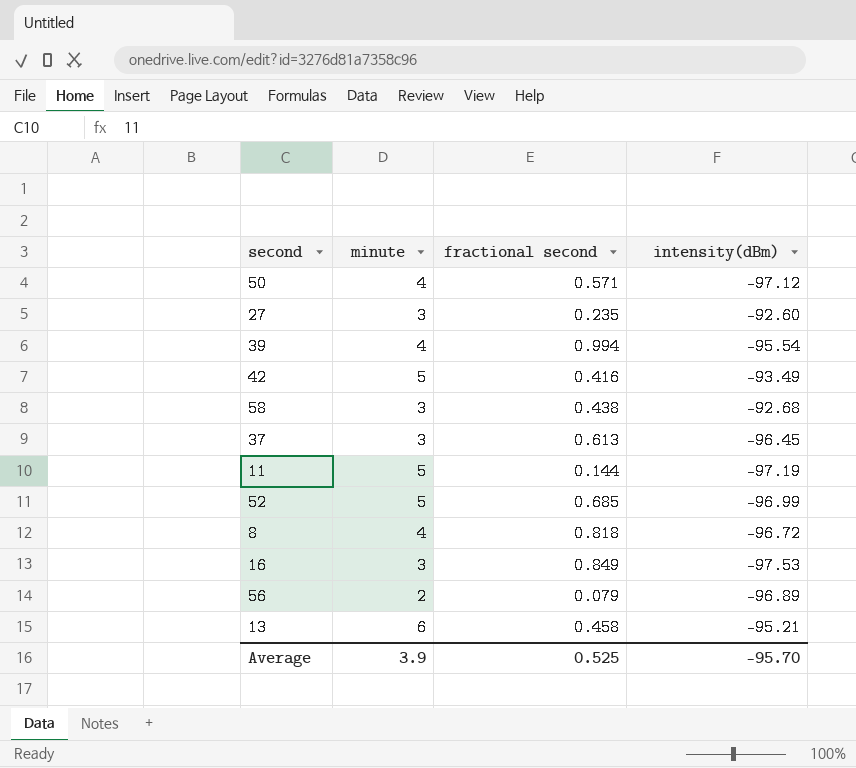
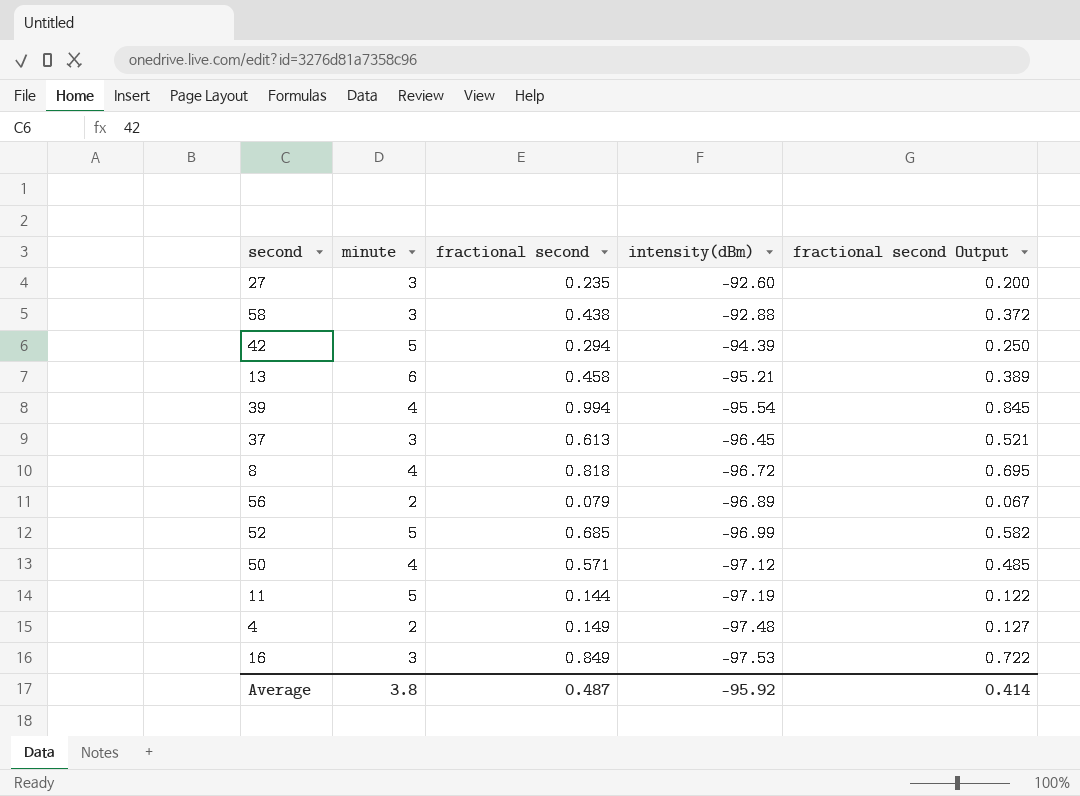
row order: none -> intensity(dBm) descending
column fractional second Output | formula: none -> [fractional second] * 0.85
58 | intensity(dBm): -92.68 -> -92.88
42 | fractional second: 0.416 -> 0.294
42 | intensity(dBm): -93.49 -> -94.39
row 4: none -> 2 | 0.149 | -97.48 | 0.127
Average | minute: 3.9 -> 3.8
Average | fractional second: 0.525 -> 0.487
Average | intensity(dBm): -95.70 -> -95.92

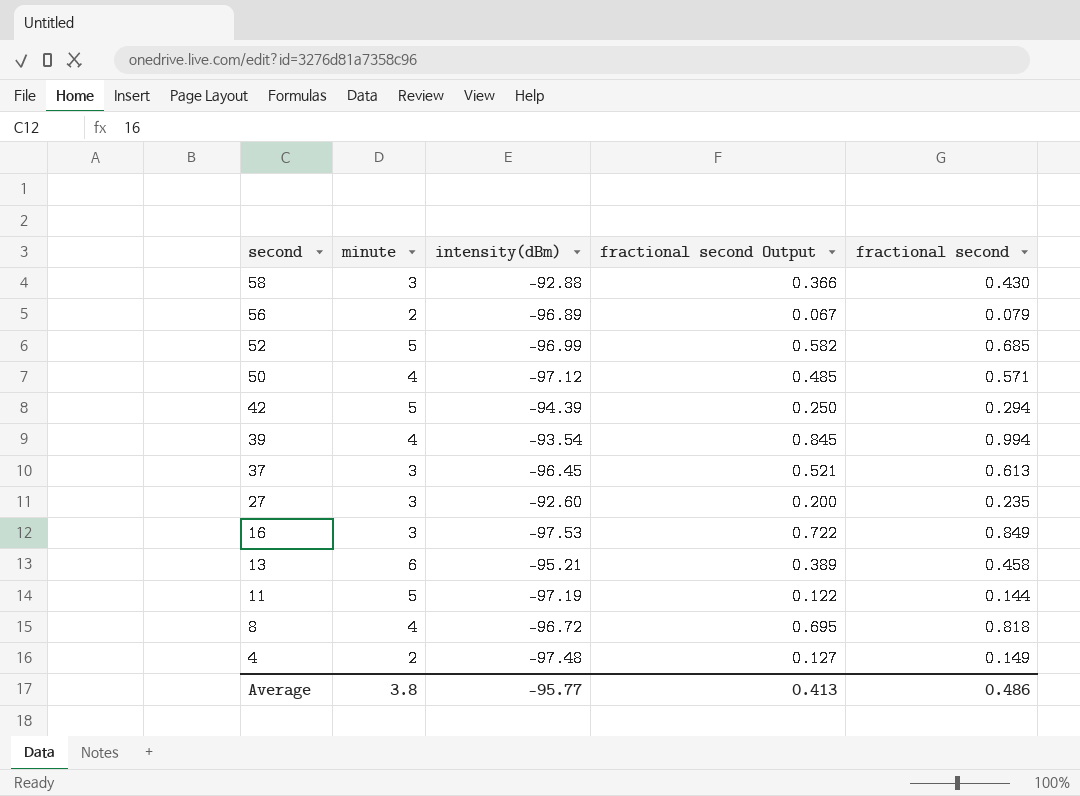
row order: intensity(dBm) descending -> second descending
column fractional second | position: 3 -> 5
58 | fractional second Output: 0.372 -> 0.366
58 | fractional second: 0.438 -> 0.430
39 | intensity(dBm): -95.54 -> -93.54
Average | intensity(dBm): -95.92 -> -95.77
Average | fractional second Output: 0.414 -> 0.413
Average | fractional second: 0.487 -> 0.486

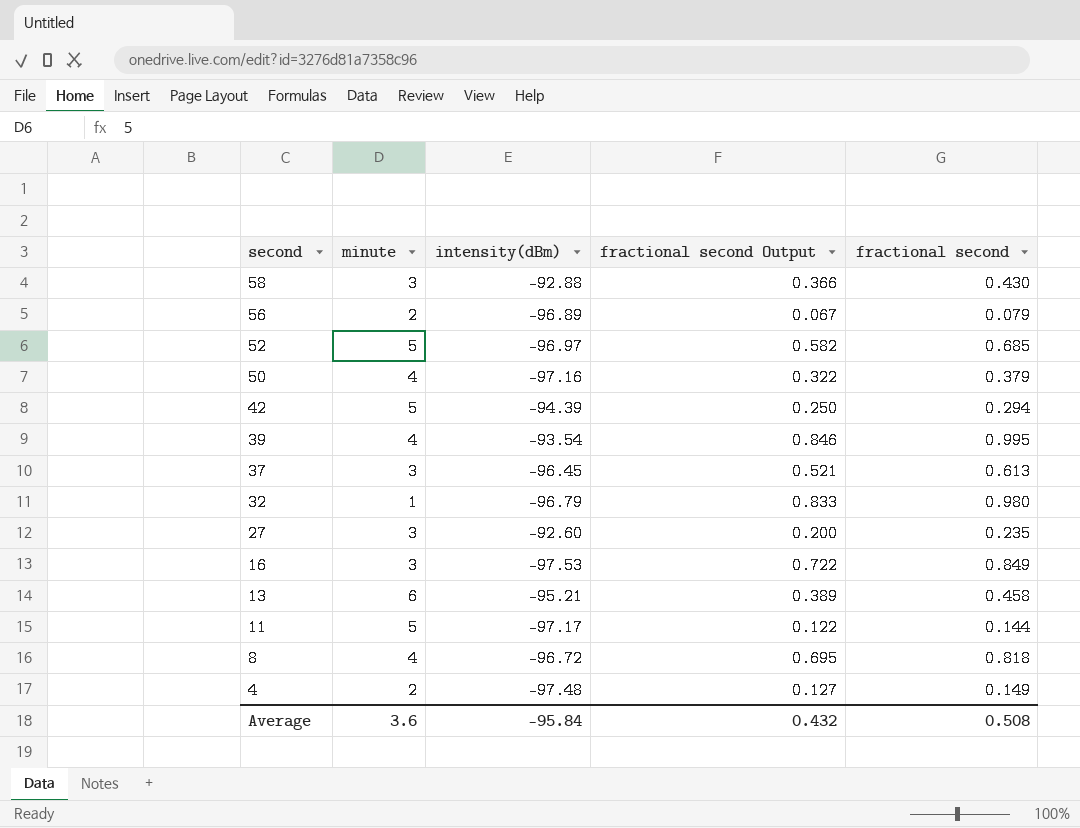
52 | intensity(dBm): -96.99 -> -96.97
50 | intensity(dBm): -97.12 -> -97.16
50 | fractional second Output: 0.485 -> 0.322
50 | fractional second: 0.571 -> 0.379
39 | fractional second Output: 0.845 -> 0.846
39 | fractional second: 0.994 -> 0.995
row 32: none -> 1 | -96.79 | 0.833 | 0.980
11 | intensity(dBm): -97.19 -> -97.17
Average | minute: 3.8 -> 3.6
Average | intensity(dBm): -95.77 -> -95.84
Average | fractional second Output: 0.413 -> 0.432
Average | fractional second: 0.486 -> 0.508

